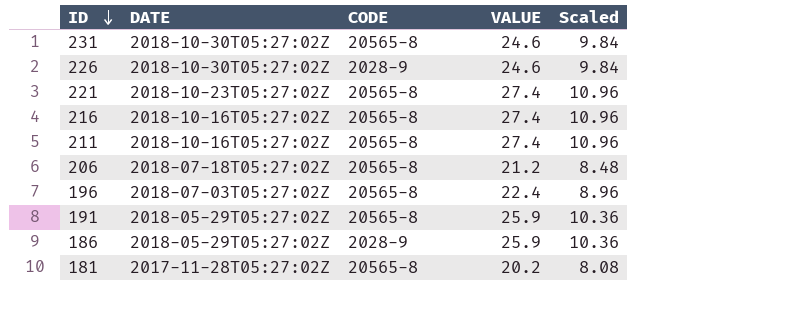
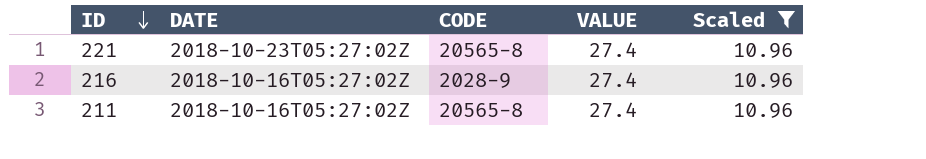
filter: none -> Scaled = 10.96
216 | CODE: 20565-8 -> 2028-9

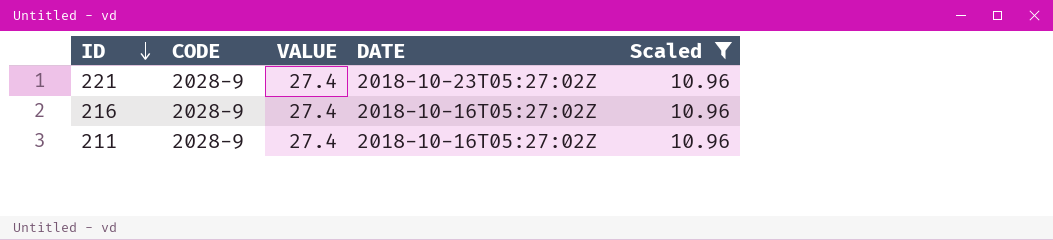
column DATE | position: 2 -> 4
221 | CODE: 20565-8 -> 2028-9
211 | CODE: 20565-8 -> 2028-9

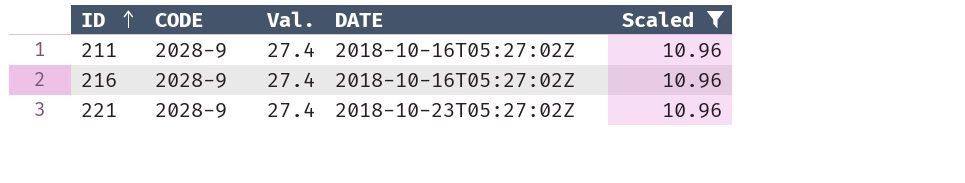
row order: ID descending -> ID ascending
column name: VALUE -> Val.

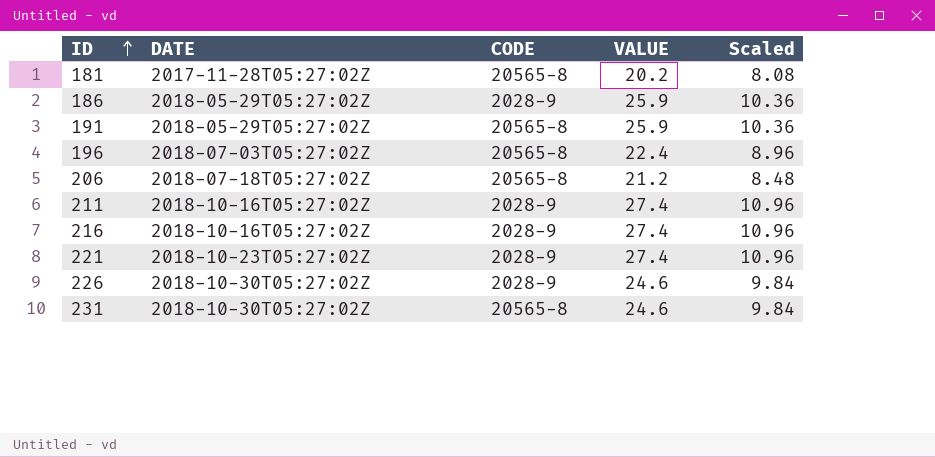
filter: Scaled = 10.96 -> none
column DATE | position: 4 -> 2
column name: Val. -> VALUE

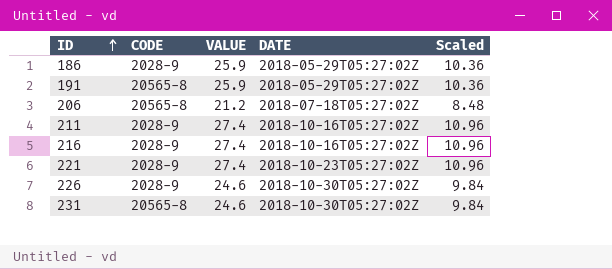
column DATE | position: 2 -> 4
row 181: 2017-11-28T05:27:02Z | 20565-8 | 20.2 | 8.08 -> none
row 196: 2018-07-03T05:27:02Z | 20565-8 | 22.4 | 8.96 -> none

